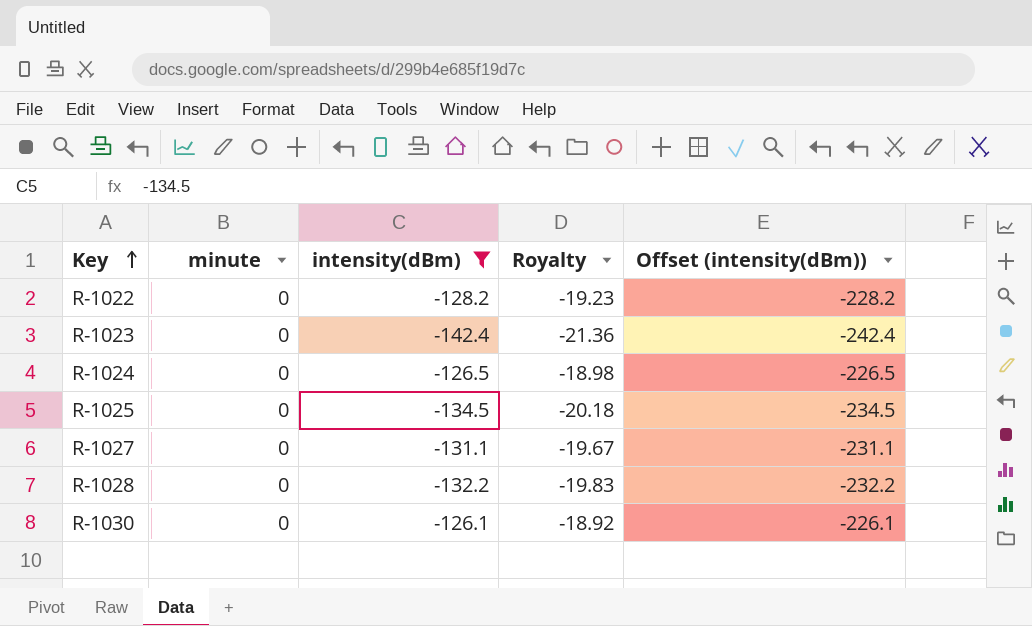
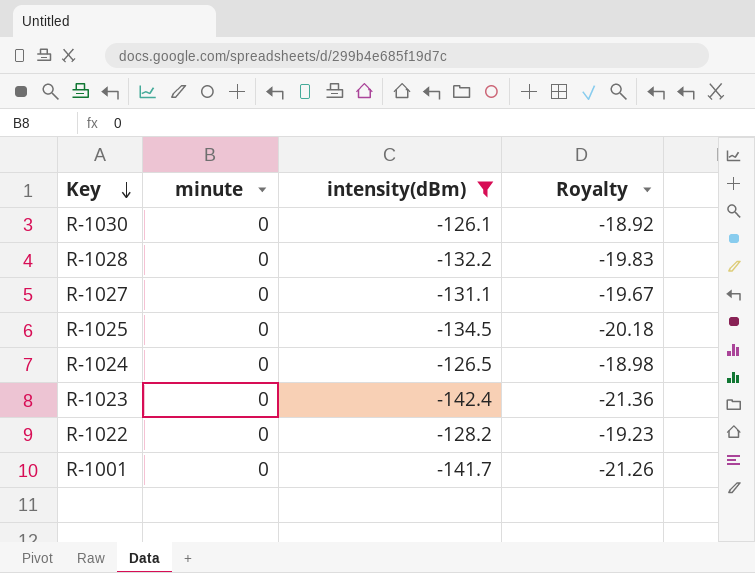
row order: Key ascending -> Key descending
column Offset (intensity(dBm)) | formula: [intensity(dBm)] - 100 -> none
row R-1001: none -> 0 | -141.7 | -21.26

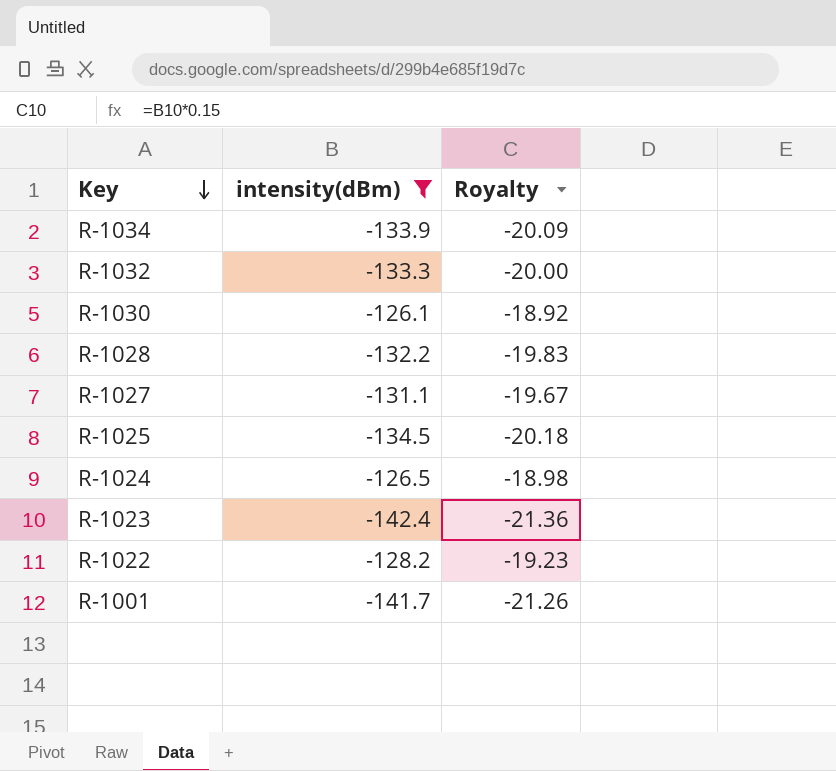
column minute | position: 2 -> none
row R-1034: none -> -133.9 | -20.09
row R-1032: none -> -133.3 | -20.00

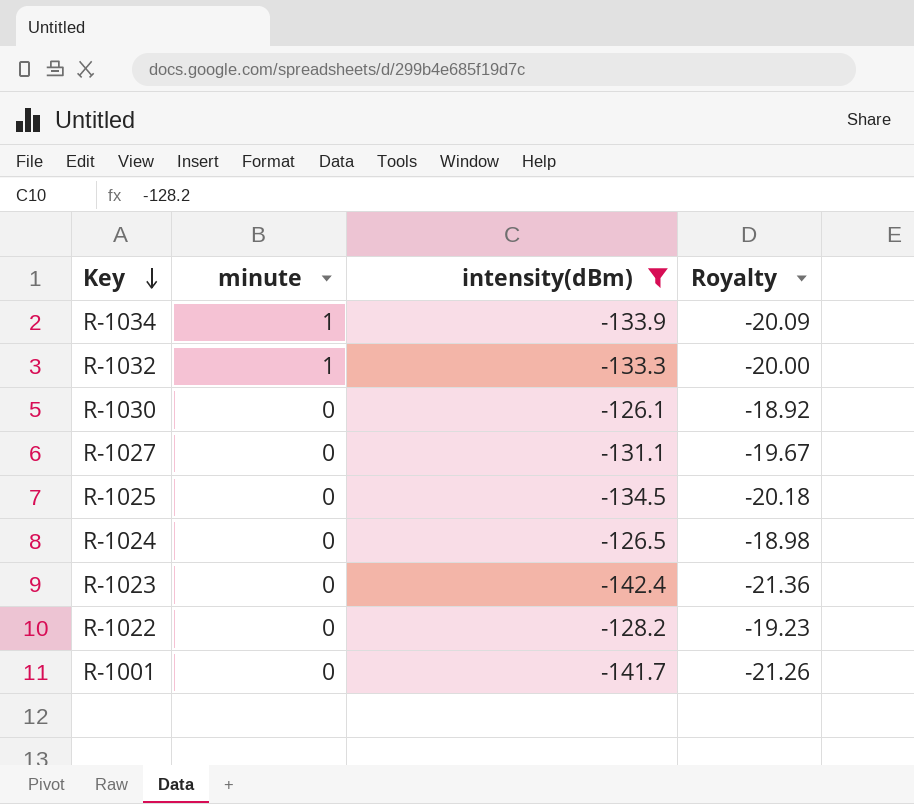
column minute | position: none -> 2
row R-1028: -132.2 | -19.83 -> none

